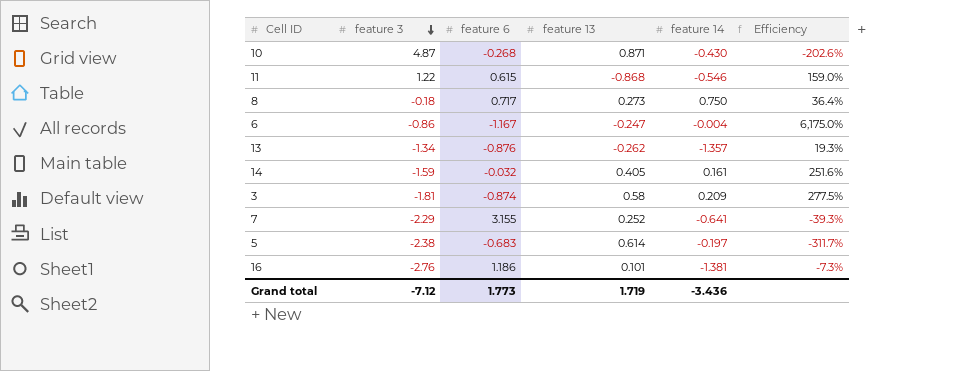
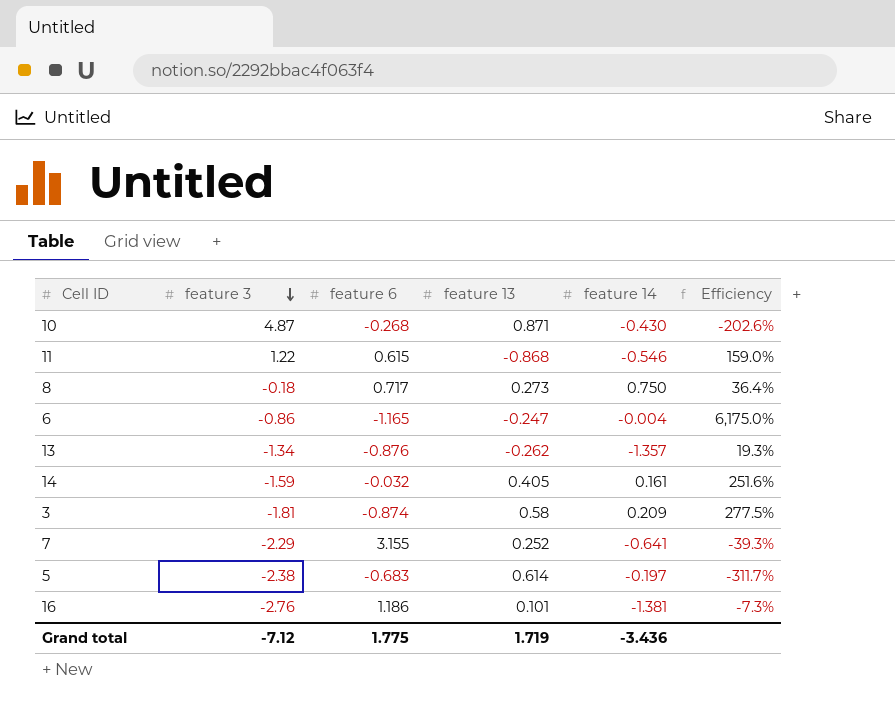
6 | feature 6: -1.167 -> -1.165
Grand total | feature 6: 1.773 -> 1.775

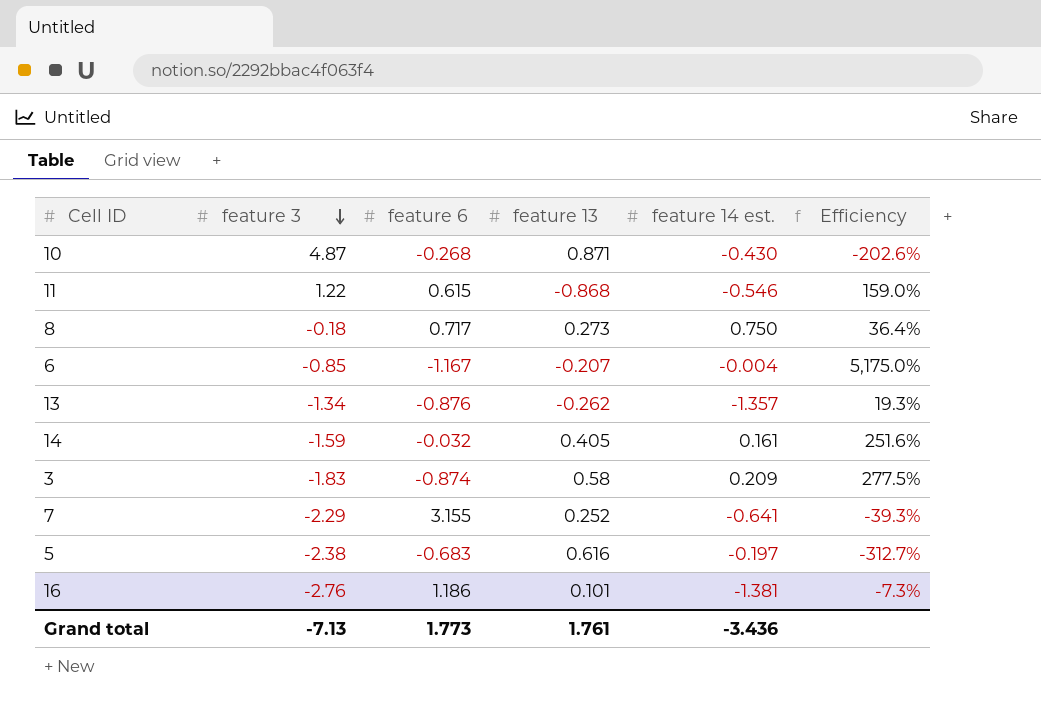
column name: feature 14 -> feature 14 est.
6 | feature 3: -0.86 -> -0.85
6 | feature 6: -1.165 -> -1.167
6 | feature 13: -0.247 -> -0.207
6 | Efficiency: 6,175.0% -> 5,175.0%
3 | feature 3: -1.81 -> -1.83
5 | feature 13: 0.614 -> 0.616
5 | Efficiency: -311.7% -> -312.7%
Grand total | feature 3: -7.12 -> -7.13
Grand total | feature 6: 1.775 -> 1.773
Grand total | feature 13: 1.719 -> 1.761

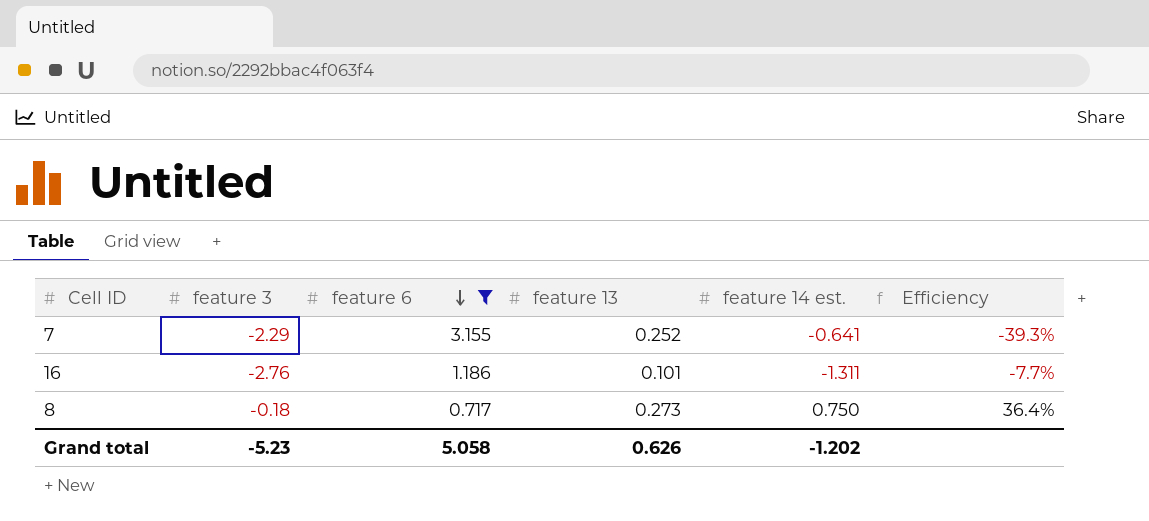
filter: none -> feature 6 >= 0.717
row order: feature 3 descending -> feature 6 descending
16 | feature 14 est.: -1.381 -> -1.311
16 | Efficiency: -7.3% -> -7.7%
Grand total | feature 3: -7.13 -> -5.23
Grand total | feature 6: 1.773 -> 5.058
Grand total | feature 13: 1.761 -> 0.626
Grand total | feature 14 est.: -3.436 -> -1.202

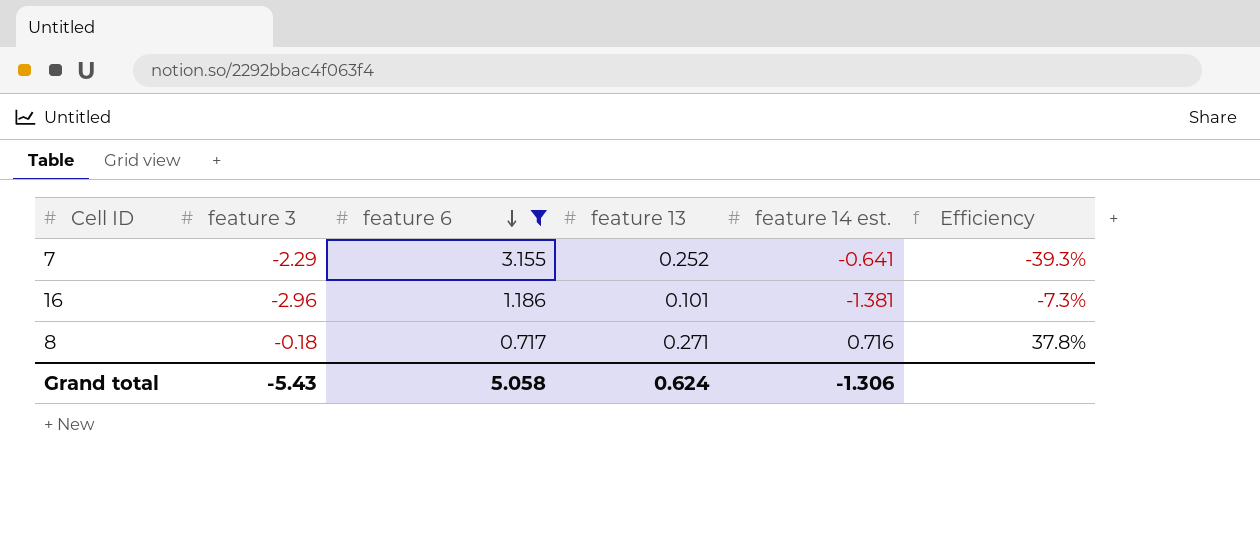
16 | feature 3: -2.76 -> -2.96
16 | feature 14 est.: -1.311 -> -1.381
16 | Efficiency: -7.7% -> -7.3%
8 | feature 13: 0.273 -> 0.271
8 | feature 14 est.: 0.750 -> 0.716
8 | Efficiency: 36.4% -> 37.8%
Grand total | feature 3: -5.23 -> -5.43
Grand total | feature 13: 0.626 -> 0.624
Grand total | feature 14 est.: -1.202 -> -1.306

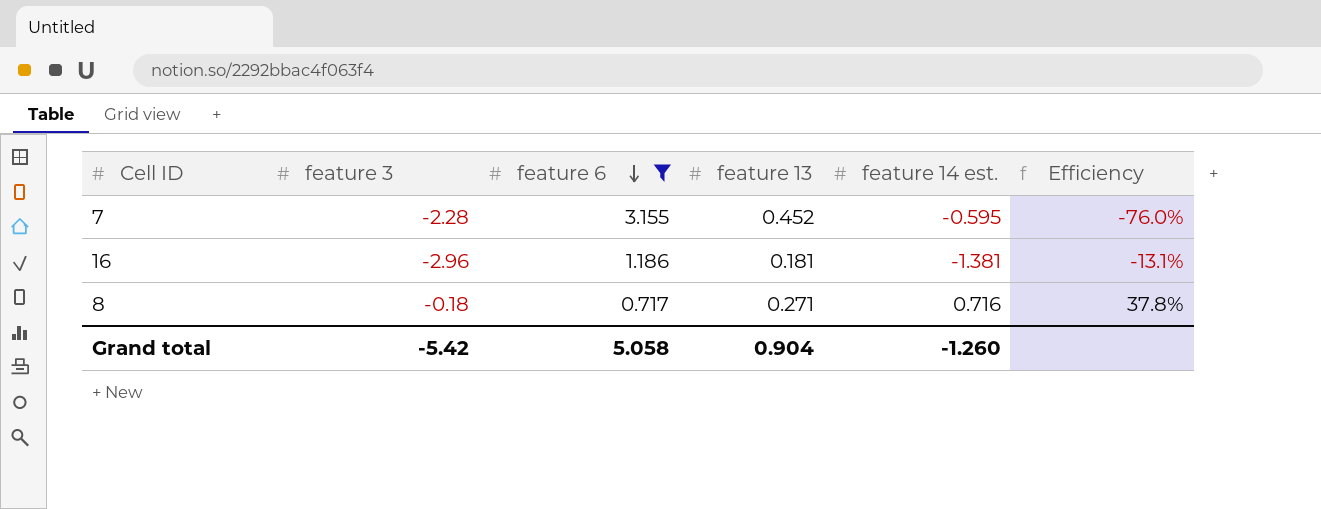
7 | feature 3: -2.29 -> -2.28
7 | feature 13: 0.252 -> 0.452
7 | feature 14 est.: -0.641 -> -0.595
7 | Efficiency: -39.3% -> -76.0%
16 | feature 13: 0.101 -> 0.181
16 | Efficiency: -7.3% -> -13.1%
Grand total | feature 3: -5.43 -> -5.42
Grand total | feature 13: 0.624 -> 0.904
Grand total | feature 14 est.: -1.306 -> -1.260

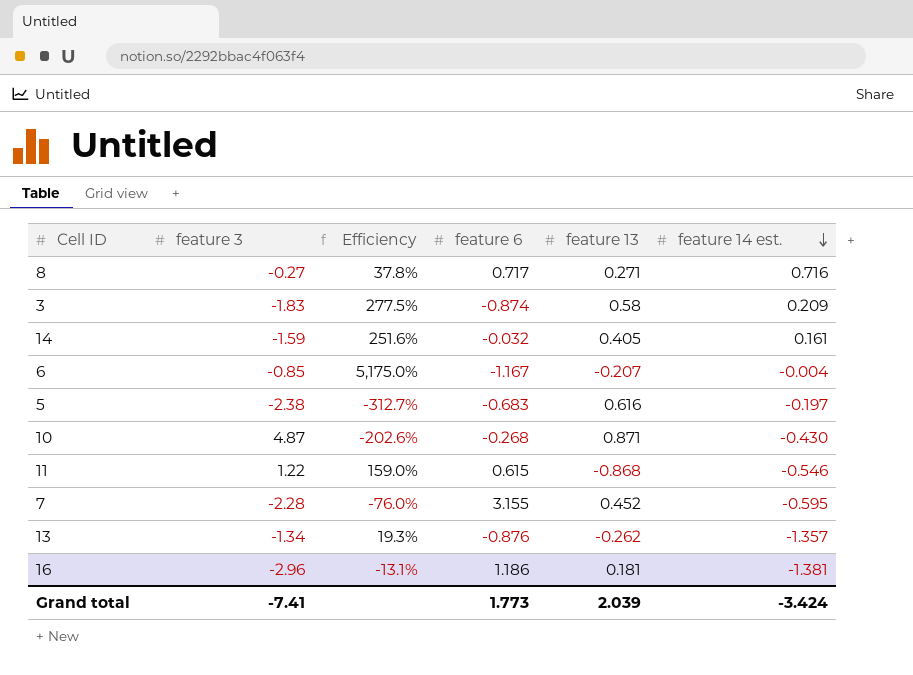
filter: feature 6 >= 0.717 -> none
row order: feature 6 descending -> feature 14 est. descending
column Efficiency | position: 6 -> 3
8 | feature 3: -0.18 -> -0.27
Grand total | feature 3: -5.42 -> -7.41
Grand total | feature 6: 5.058 -> 1.773
Grand total | feature 13: 0.904 -> 2.039
Grand total | feature 14 est.: -1.260 -> -3.424

